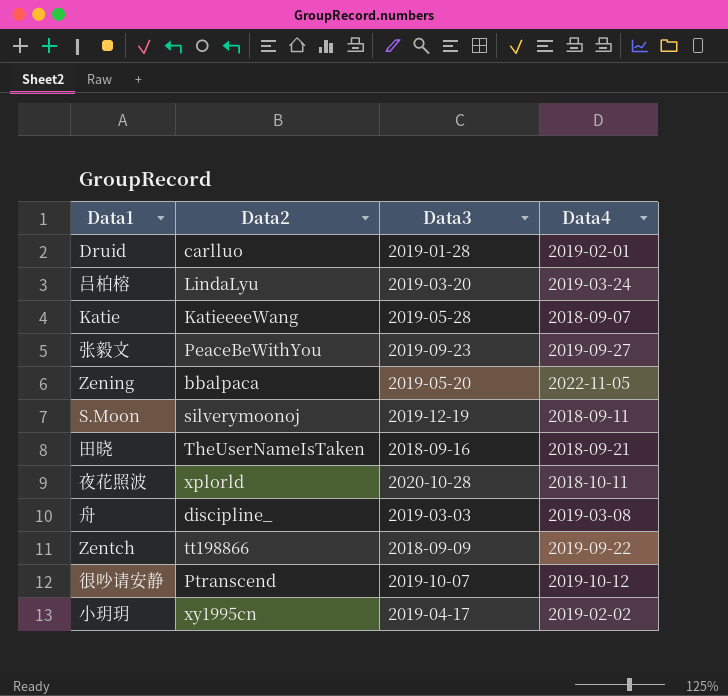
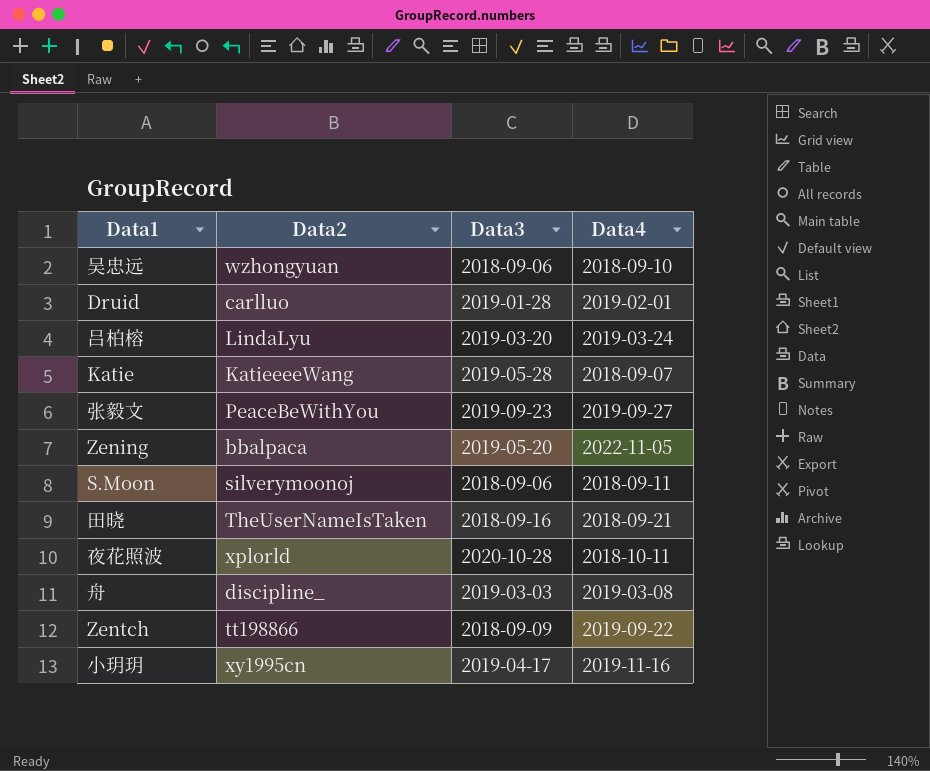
row 很吵请安静: Ptranscend | 2019-10-07 | 2019-10-12 -> none
row 吴忠远: none -> wzhongyuan | 2018-09-06 | 2018-09-10
S.Moon | Data3: 2019-12-19 -> 2018-09-06
小玥玥 | Data4: 2019-02-02 -> 2019-11-16

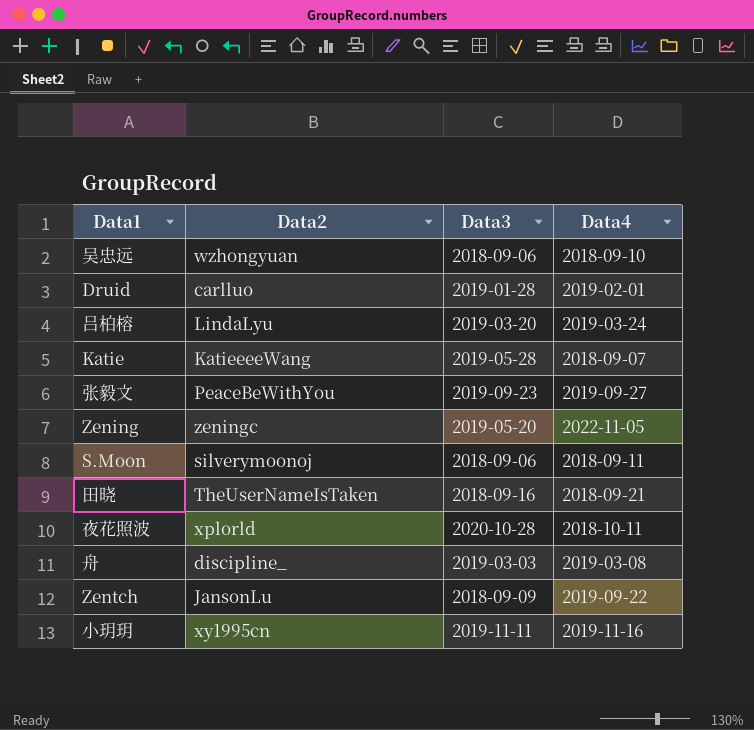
Zening | Data2: bbalpaca -> zeningc
Zentch | Data2: tt198866 -> JansonLu
小玥玥 | Data3: 2019-04-17 -> 2019-11-11

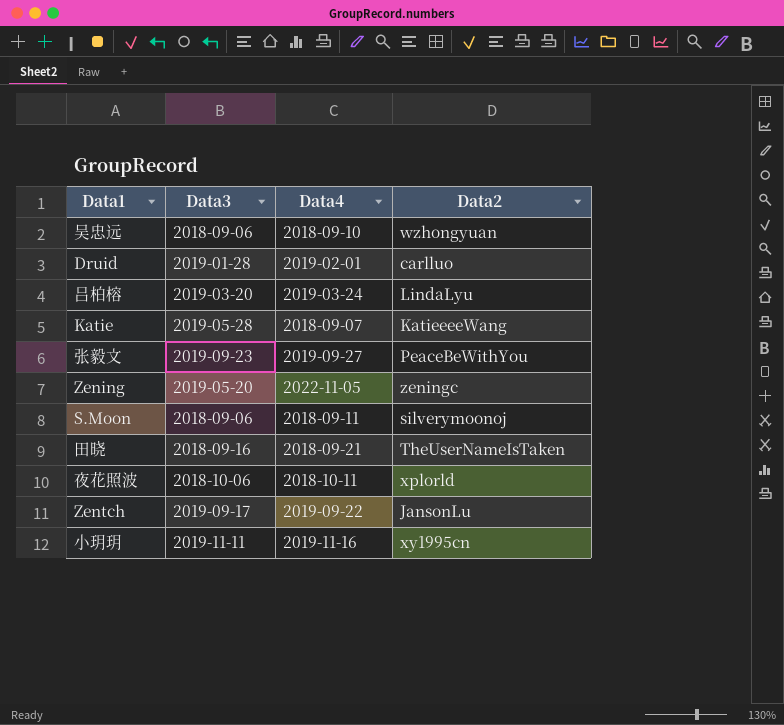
column Data2 | position: 2 -> 4
row 舟: discipline_ | 2019-03-03 | 2019-03-08 -> none
夜花照波 | Data3: 2020-10-28 -> 2018-10-06
Zentch | Data3: 2018-09-09 -> 2019-09-17

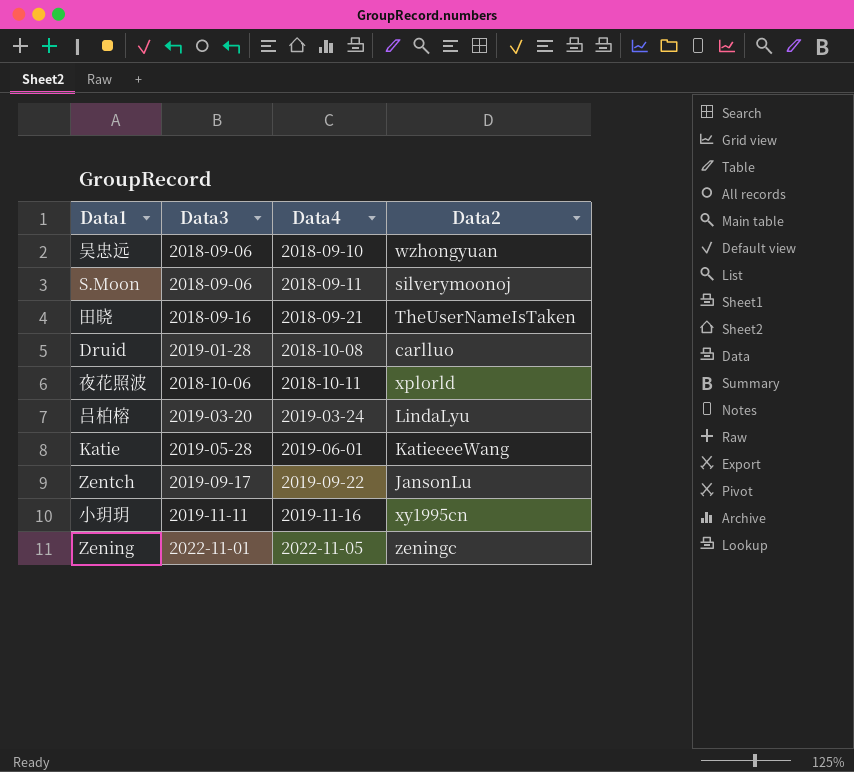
row order: none -> Data4 ascending
row 张毅文: 2019-09-23 | 2019-09-27 | PeaceBeWithYou -> none
Druid | Data4: 2019-02-01 -> 2018-10-08
Katie | Data4: 2018-09-07 -> 2019-06-01
Zening | Data3: 2019-05-20 -> 2022-11-01

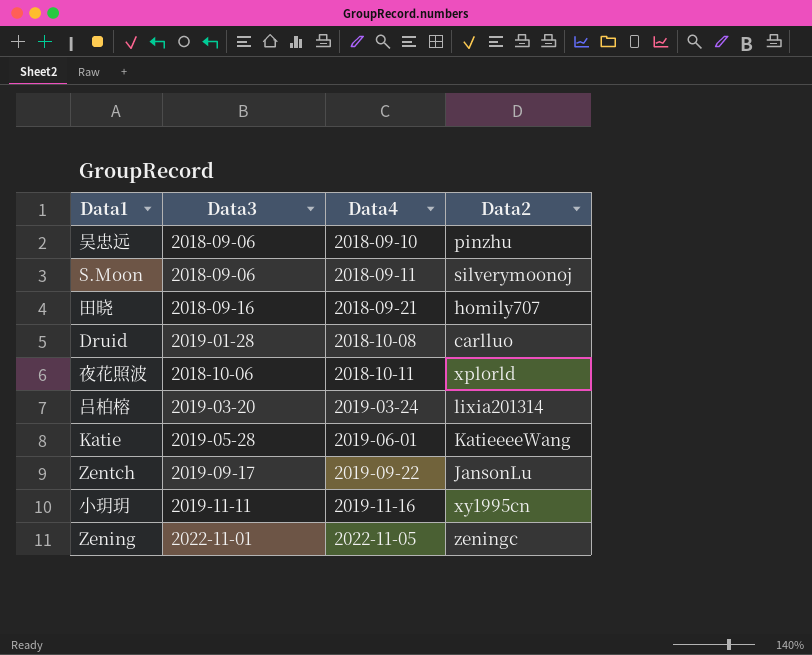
吴忠远 | Data2: wzhongyuan -> pinzhu
田晓 | Data2: TheUserNameIsTaken -> homily707
吕柏榕 | Data2: LindaLyu -> lixia201314

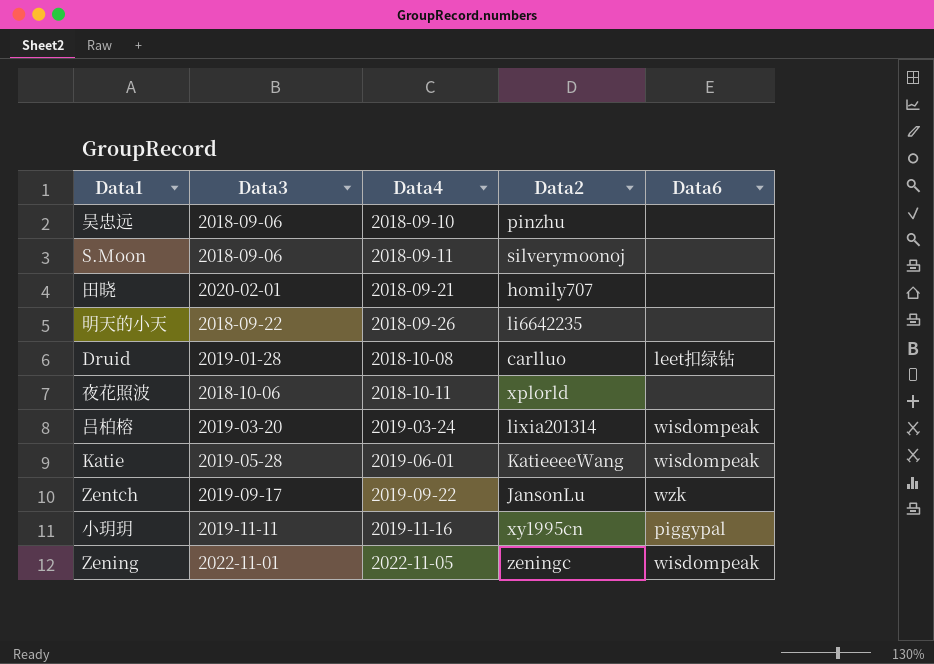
column Data6 | position: none -> 5
田晓 | Data3: 2018-09-16 -> 2020-02-01
row 明天的小天: none -> 2018-09-22 | 2018-09-26 | li6642235 | none

